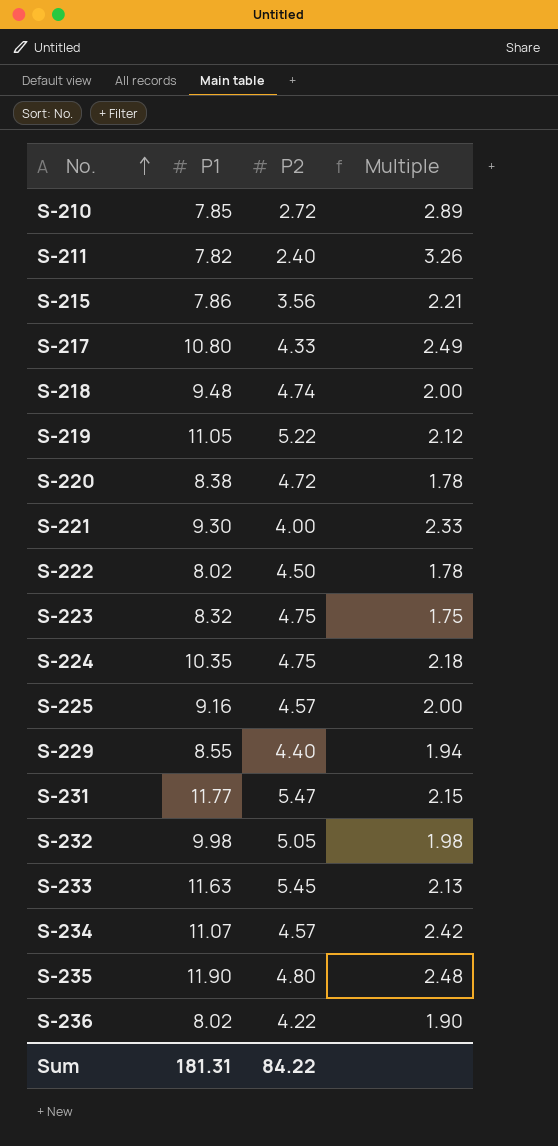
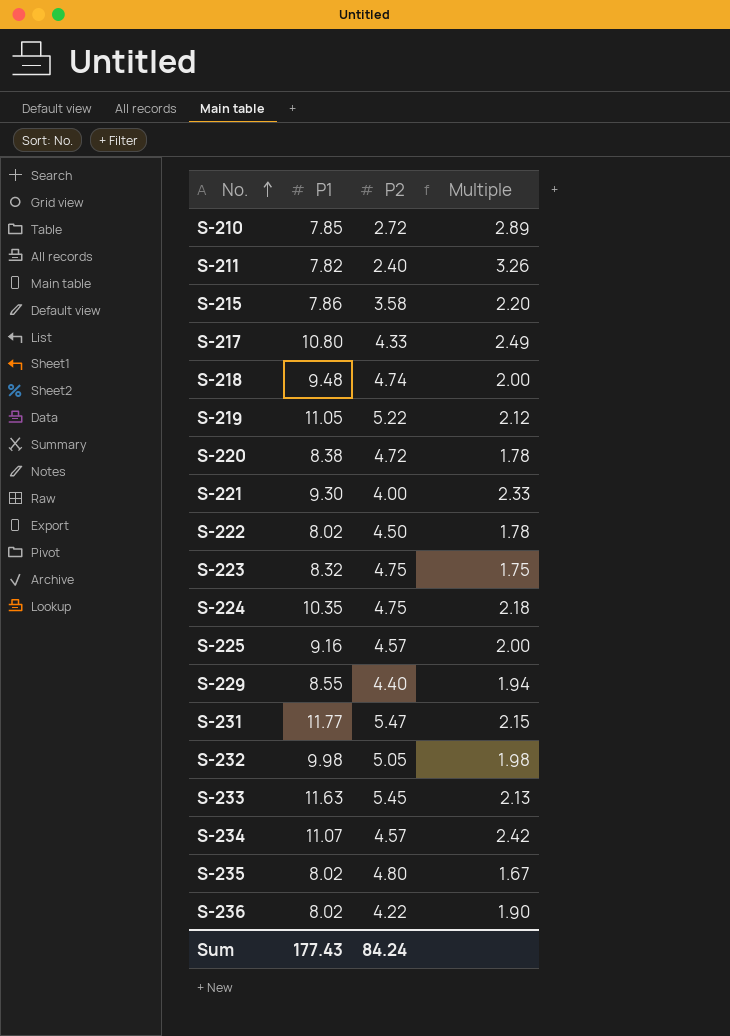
S-215 | P2: 3.56 -> 3.58
S-215 | Multiple: 2.21 -> 2.20
S-235 | P1: 11.90 -> 8.02
S-235 | Multiple: 2.48 -> 1.67
Sum | P1: 181.31 -> 177.43
Sum | P2: 84.22 -> 84.24

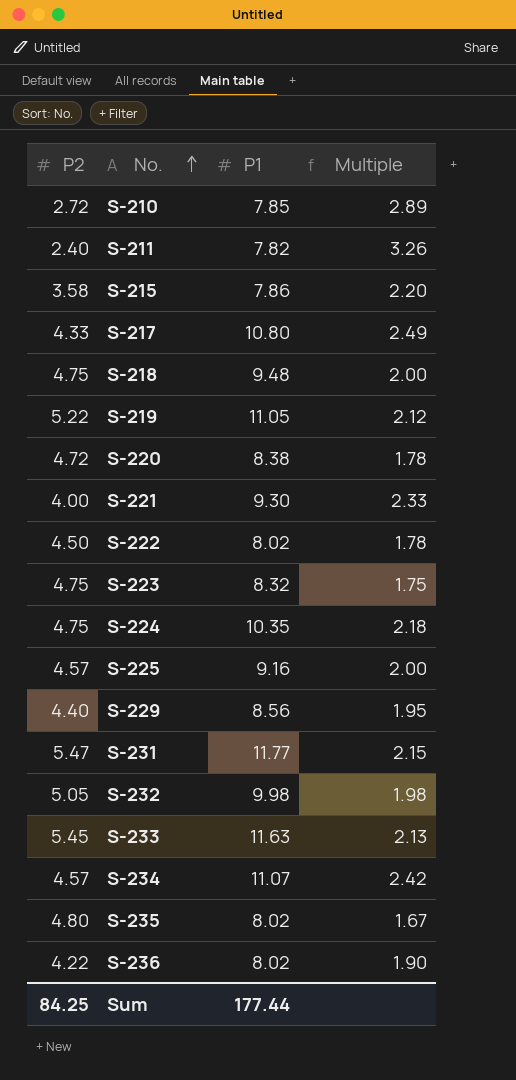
column P2 | position: 3 -> 1
S-218 | P2: 4.74 -> 4.75
S-229 | P1: 8.55 -> 8.56
S-229 | Multiple: 1.94 -> 1.95
Sum | P2: 84.24 -> 84.25
Sum | P1: 177.43 -> 177.44

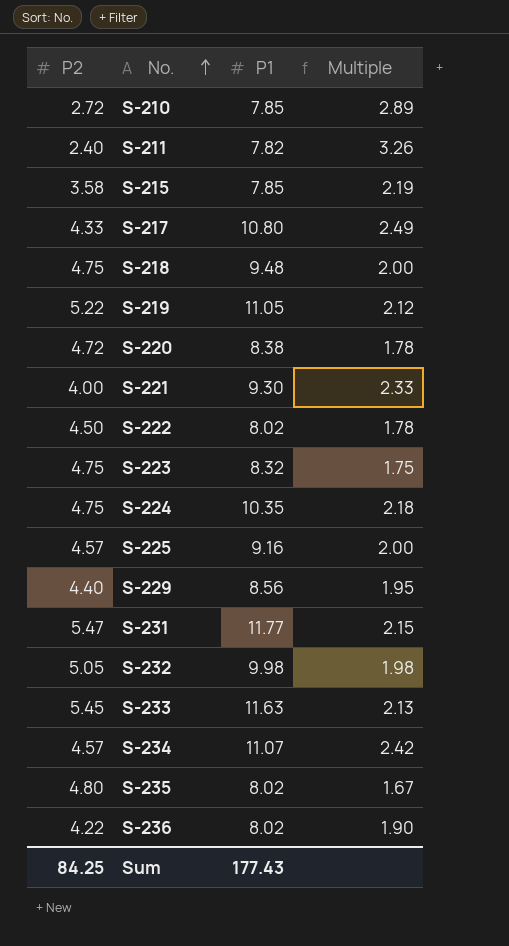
S-215 | P1: 7.86 -> 7.85
S-215 | Multiple: 2.20 -> 2.19
Sum | P1: 177.44 -> 177.43

